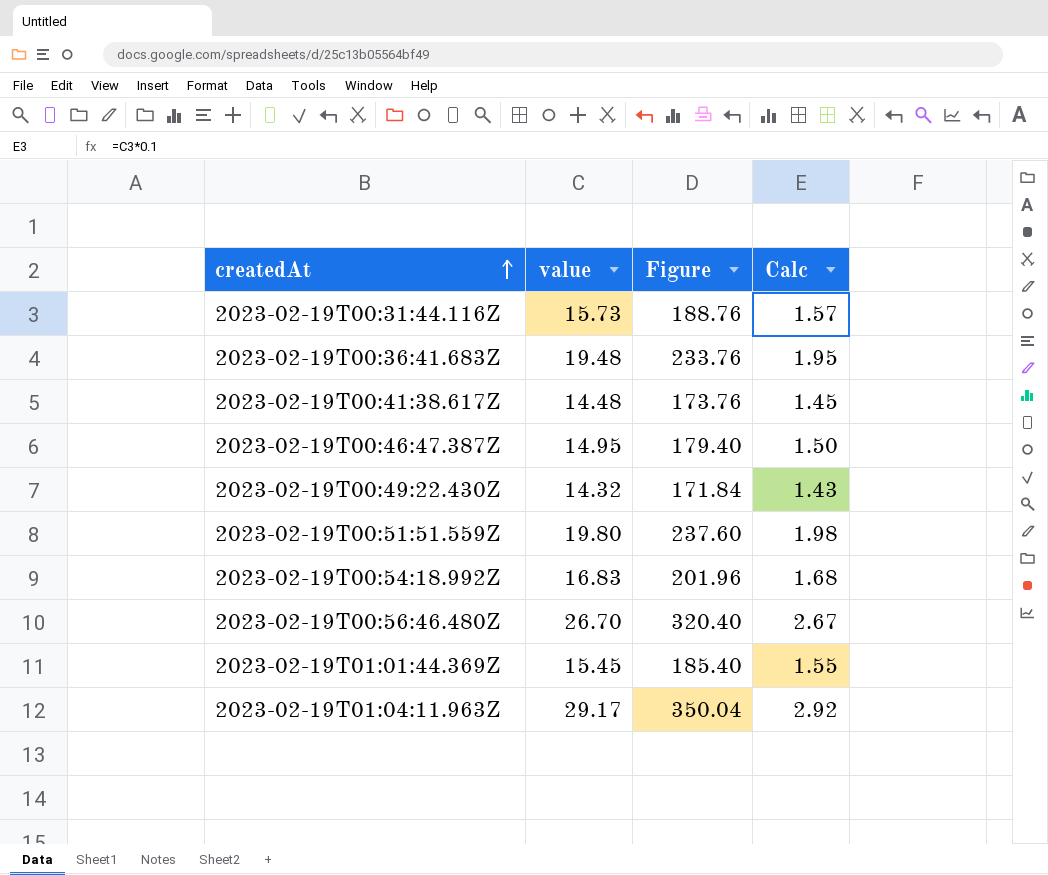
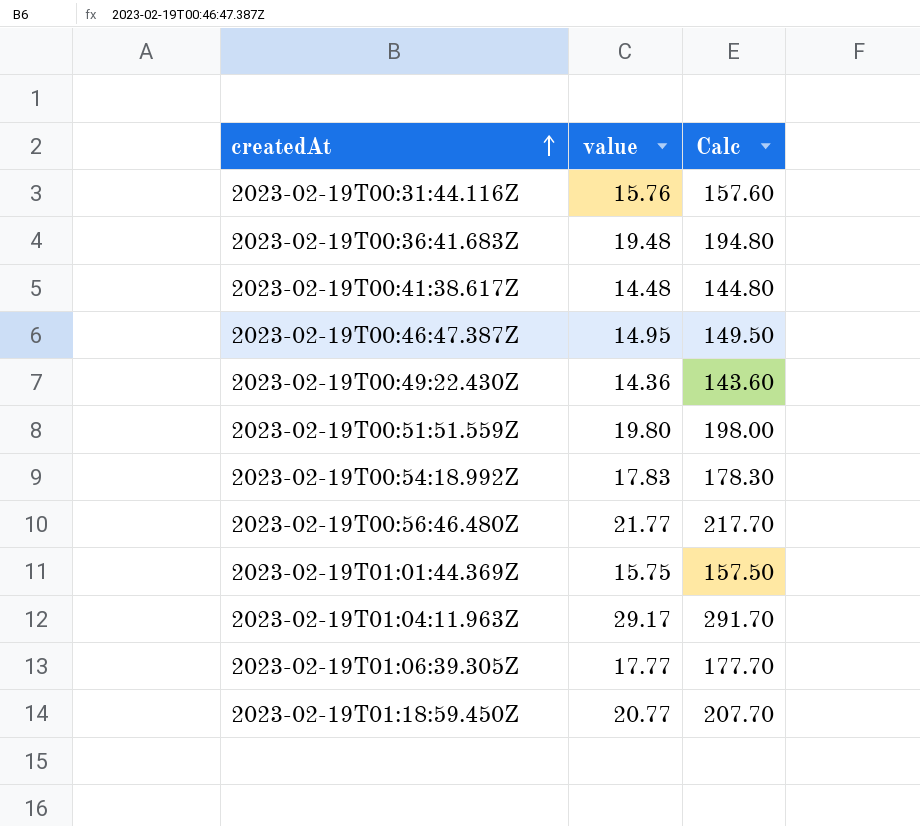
column Figure | formula: [value] * 12 -> none
column Calc | formula: [value] * 0.1 -> [value] * 10
2023-02-19T00:31:44.116Z | value: 15.73 -> 15.76
2023-02-19T00:49:22.430Z | value: 14.32 -> 14.36
2023-02-19T00:54:18.992Z | value: 16.83 -> 17.83
2023-02-19T00:56:46.480Z | value: 26.70 -> 21.77
2023-02-19T01:01:44.369Z | value: 15.45 -> 15.75
row 2023-02-19T01:06:39.305Z: none -> 17.77 | 177.70
row 2023-02-19T01:18:59.450Z: none -> 20.77 | 207.70

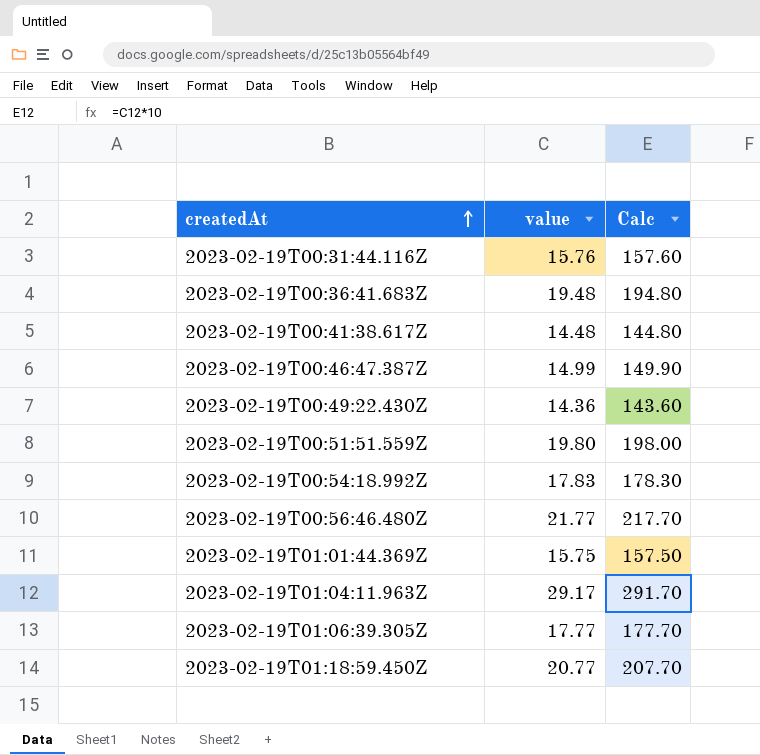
2023-02-19T00:46:47.387Z | value: 14.95 -> 14.99
2023-02-19T00:46:47.387Z | Calc: 149.50 -> 149.90

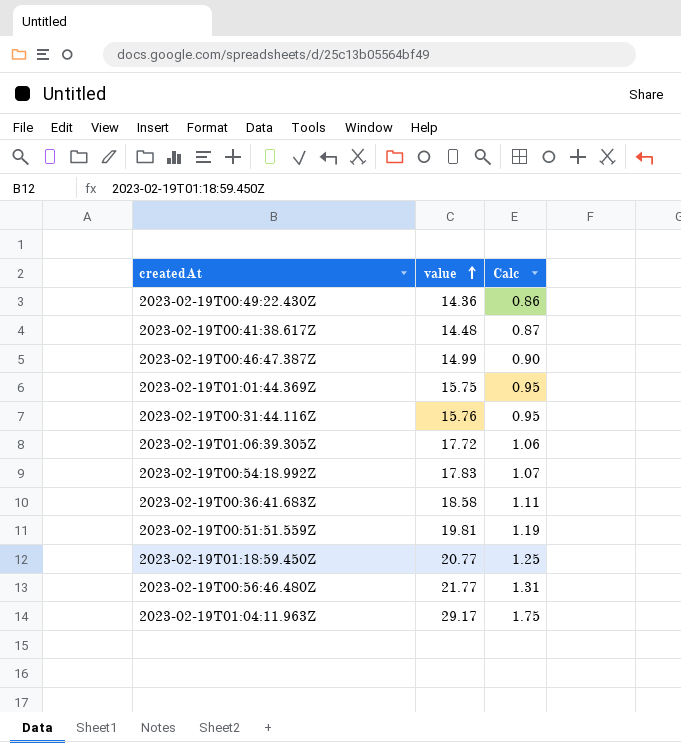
row order: createdAt ascending -> value ascending
column Calc | formula: [value] * 10 -> [value] * 0.06
2023-02-19T01:06:39.305Z | value: 17.77 -> 17.72
2023-02-19T00:36:41.683Z | value: 19.48 -> 18.58
2023-02-19T00:51:51.559Z | value: 19.80 -> 19.81

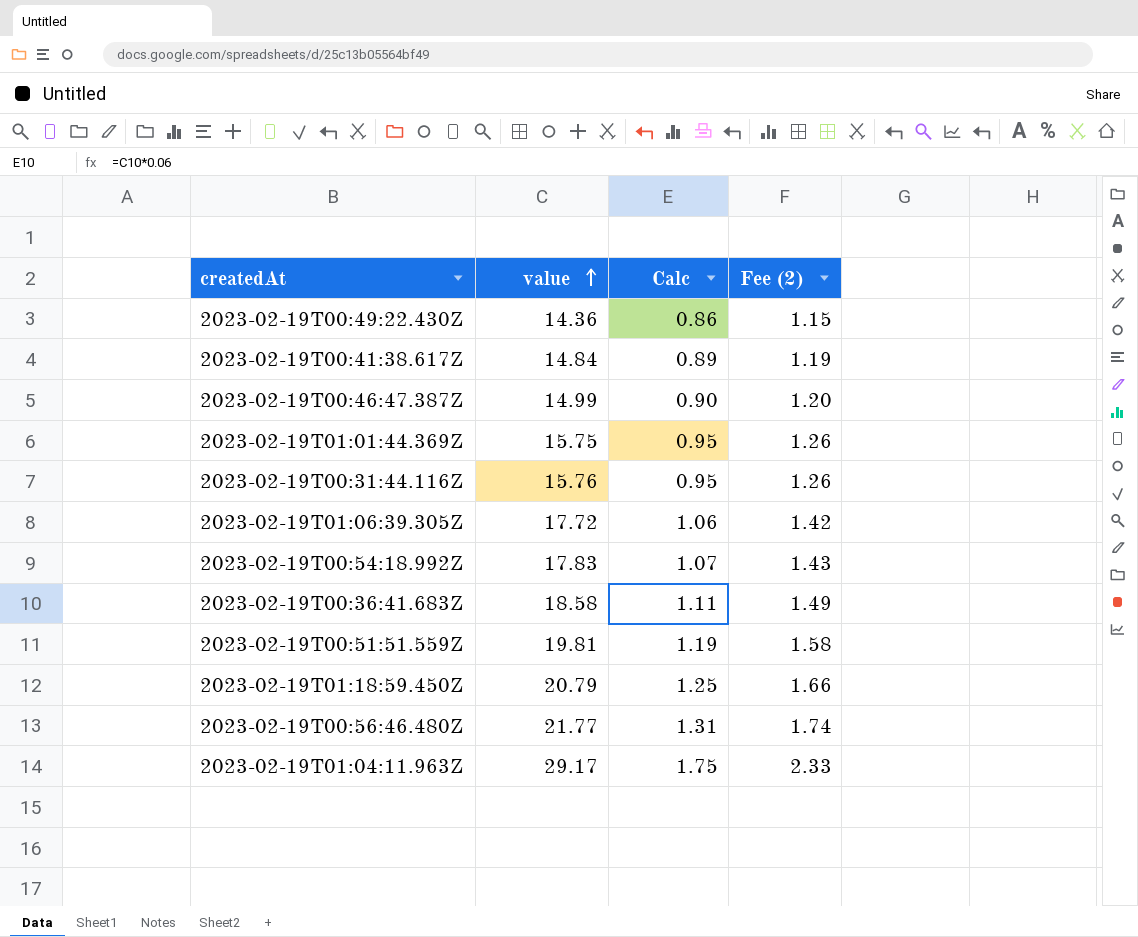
column Fee (2) | formula: none -> [value] * 0.08
2023-02-19T00:41:38.617Z | value: 14.48 -> 14.84
2023-02-19T00:41:38.617Z | Calc: 0.87 -> 0.89
2023-02-19T01:18:59.450Z | value: 20.77 -> 20.79

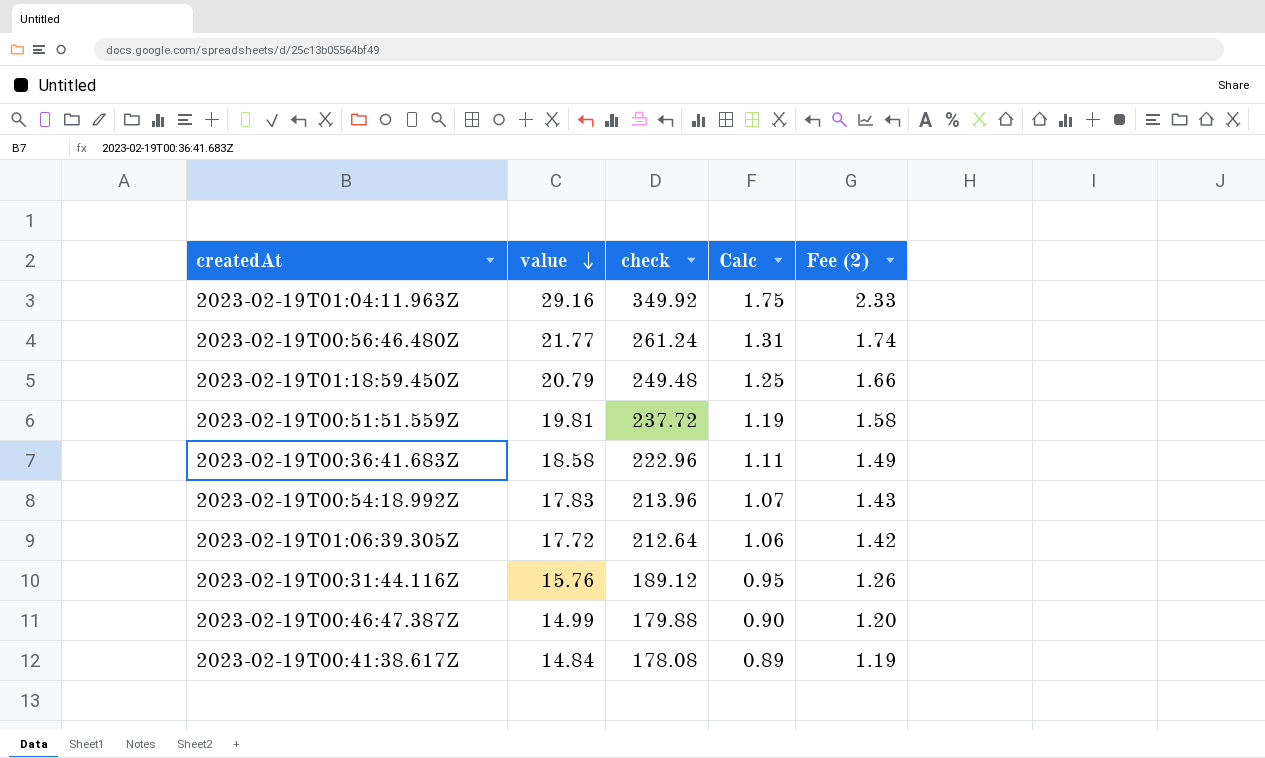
row order: value ascending -> value descending
column check | formula: none -> [value] * 12
row 2023-02-19T00:49:22.430Z: 14.36 | 0.86 | 1.15 -> none
row 2023-02-19T01:01:44.369Z: 15.75 | 0.95 | 1.26 -> none
2023-02-19T01:04:11.963Z | value: 29.17 -> 29.16

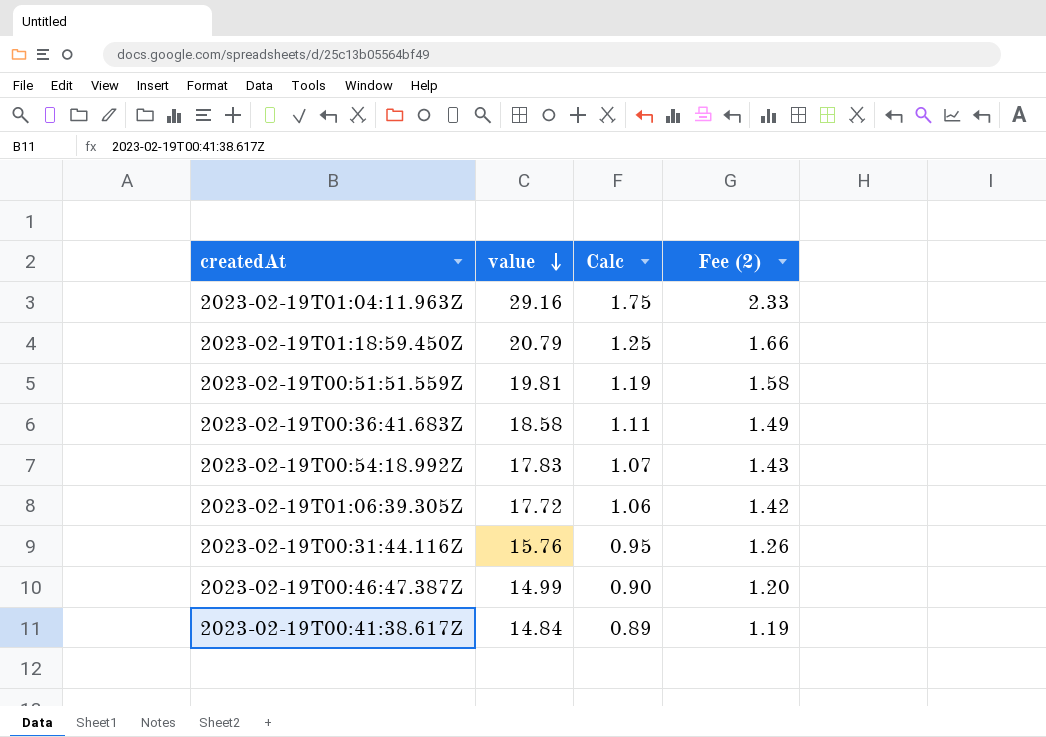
column check | formula: [value] * 12 -> none
row 2023-02-19T00:56:46.480Z: 21.77 | 261.24 | 1.31 | 1.74 -> none

